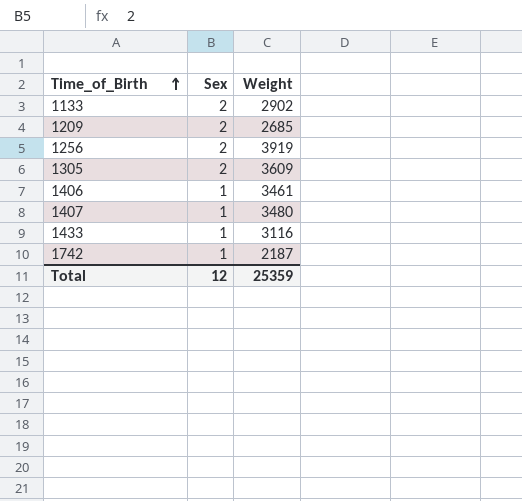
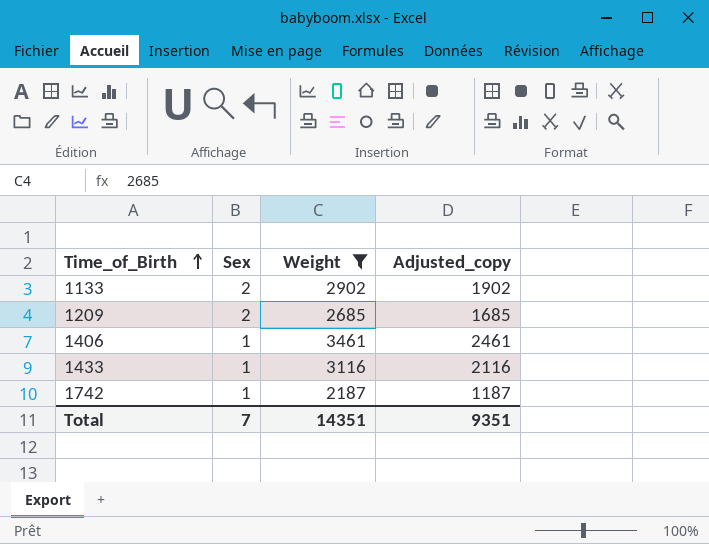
filter: none -> Weight <= 3461
column Adjusted_copy | formula: none -> [Weight] - 1000
Total | Sex: 12 -> 7
Total | Weight: 25359 -> 14351

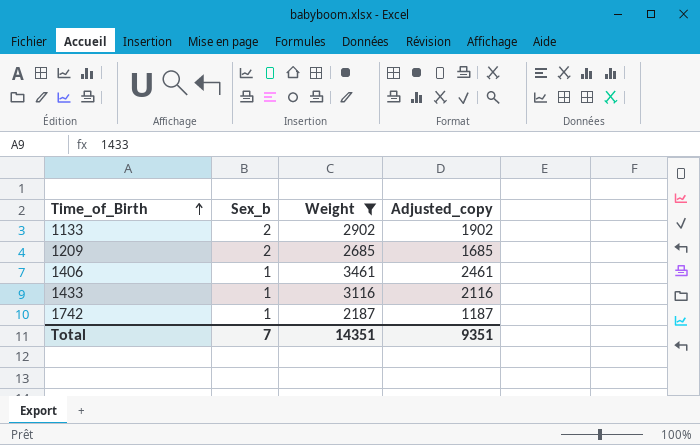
column name: Sex -> Sex_b

